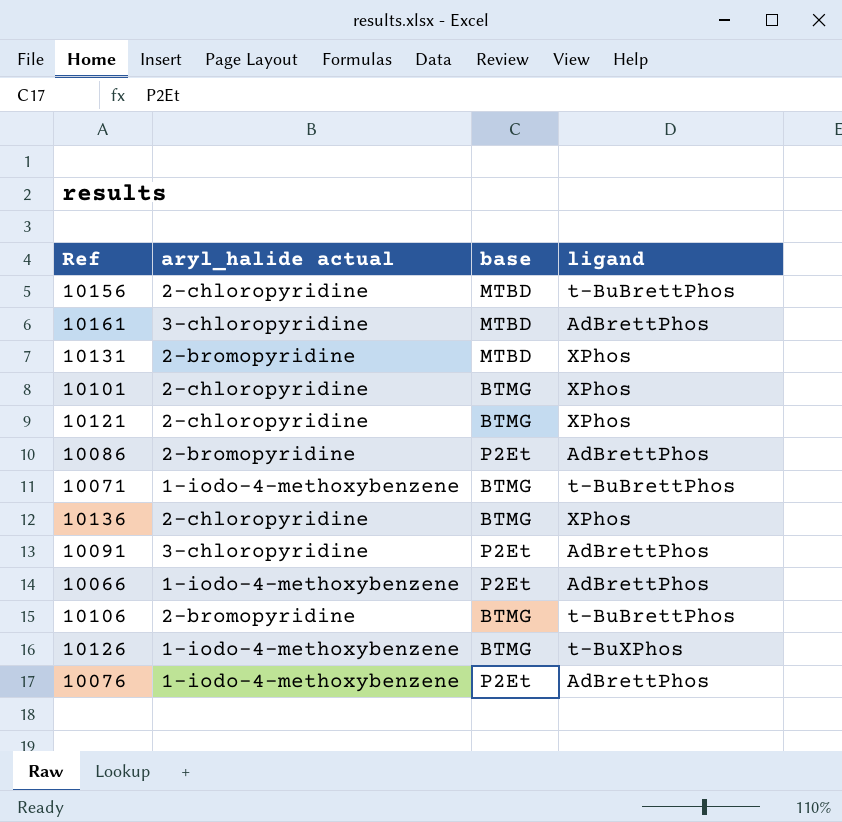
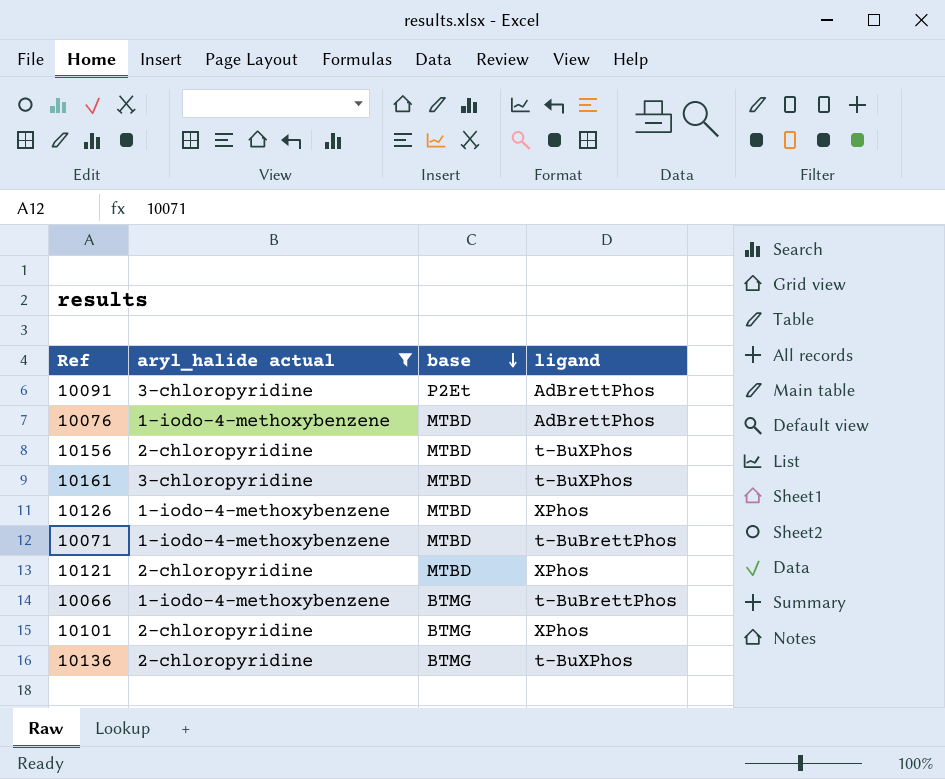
filter: none -> aryl_halide actual != 2-bromopyridine
row order: none -> base descending
10076 | base: P2Et -> MTBD
10156 | ligand: t-BuBrettPhos -> t-BuXPhos
10161 | ligand: AdBrettPhos -> t-BuXPhos
10126 | base: BTMG -> MTBD
10126 | ligand: t-BuXPhos -> XPhos
10071 | base: BTMG -> MTBD
10121 | base: BTMG -> MTBD
10066 | base: P2Et -> BTMG
10066 | ligand: AdBrettPhos -> t-BuBrettPhos
10136 | ligand: XPhos -> t-BuXPhos

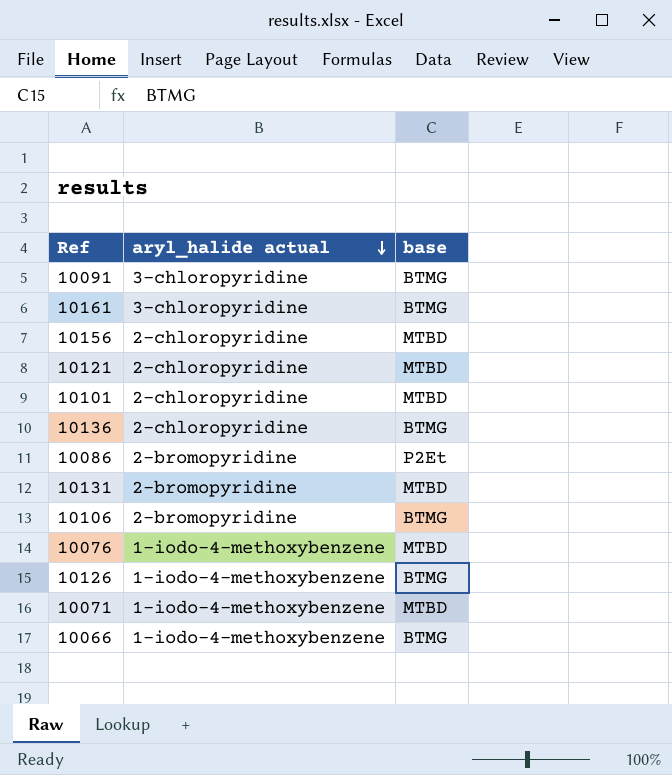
filter: aryl_halide actual != 2-bromopyridine -> none
row order: base descending -> aryl_halide actual descending
column ligand | position: 4 -> none
10091 | base: P2Et -> BTMG
10161 | base: MTBD -> BTMG
10101 | base: BTMG -> MTBD
10126 | base: MTBD -> BTMG

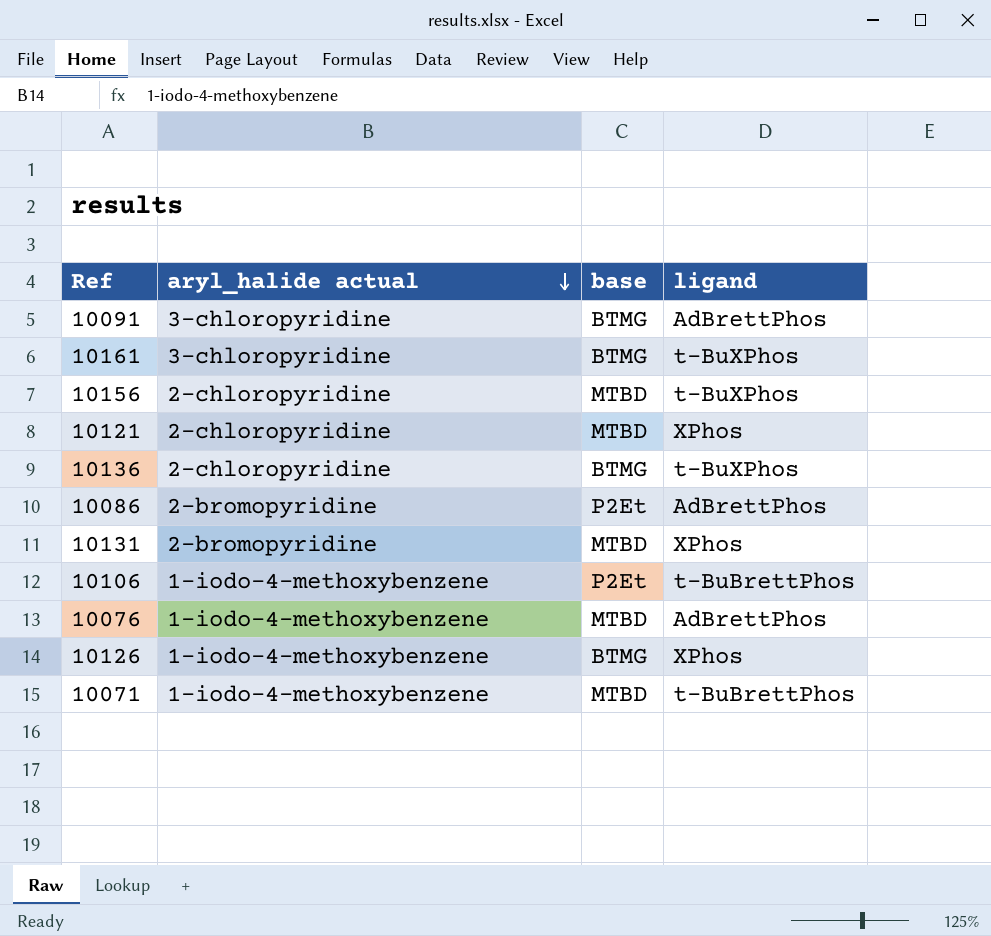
column ligand | position: none -> 4
row 10101: 2-chloropyridine | MTBD -> none
row 10066: 1-iodo-4-methoxybenzene | BTMG -> none
10106 | aryl_halide actual: 2-bromopyridine -> 1-iodo-4-methoxybenzene
10106 | base: BTMG -> P2Et

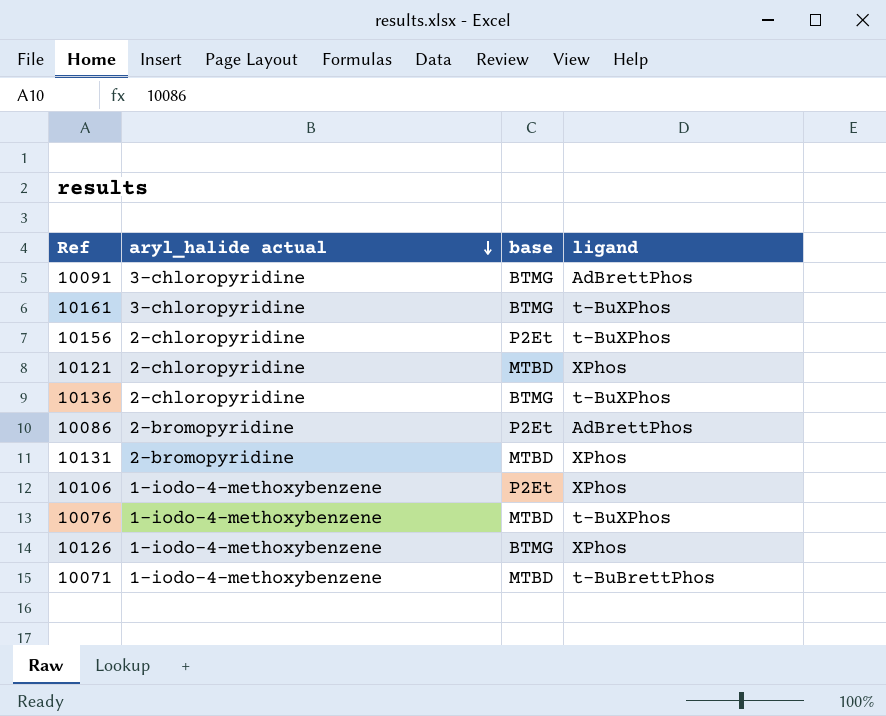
10156 | base: MTBD -> P2Et
10106 | ligand: t-BuBrettPhos -> XPhos
10076 | ligand: AdBrettPhos -> t-BuXPhos

